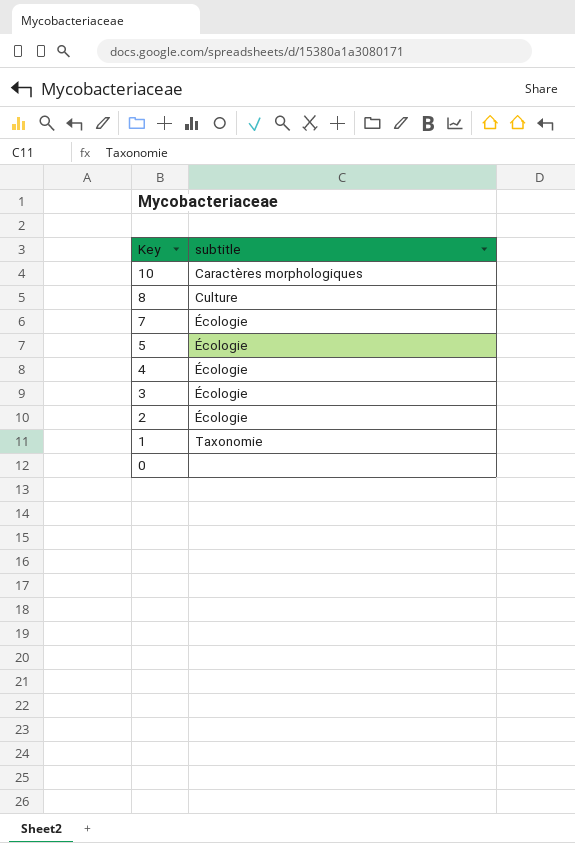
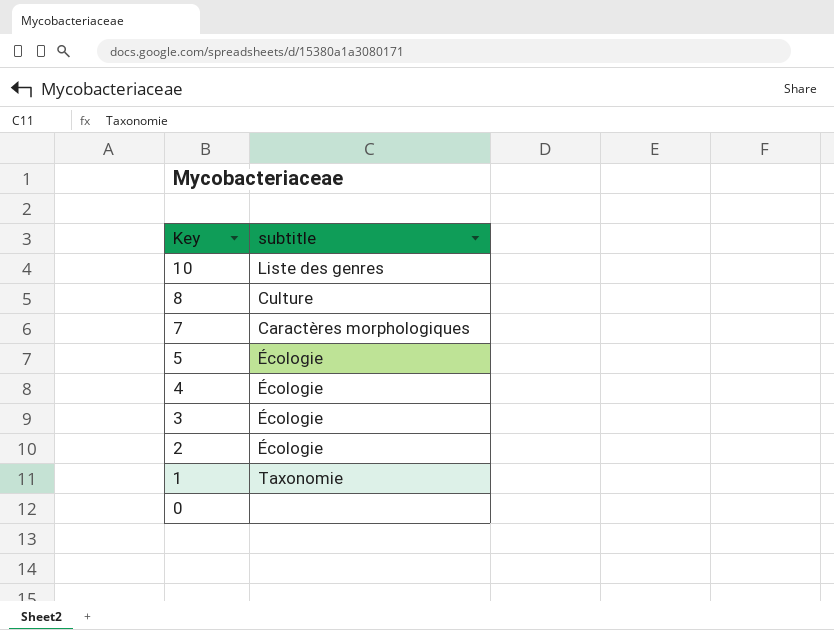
10 | subtitle: Caractères morphologiques -> Liste des genres
7 | subtitle: Écologie -> Caractères morphologiques

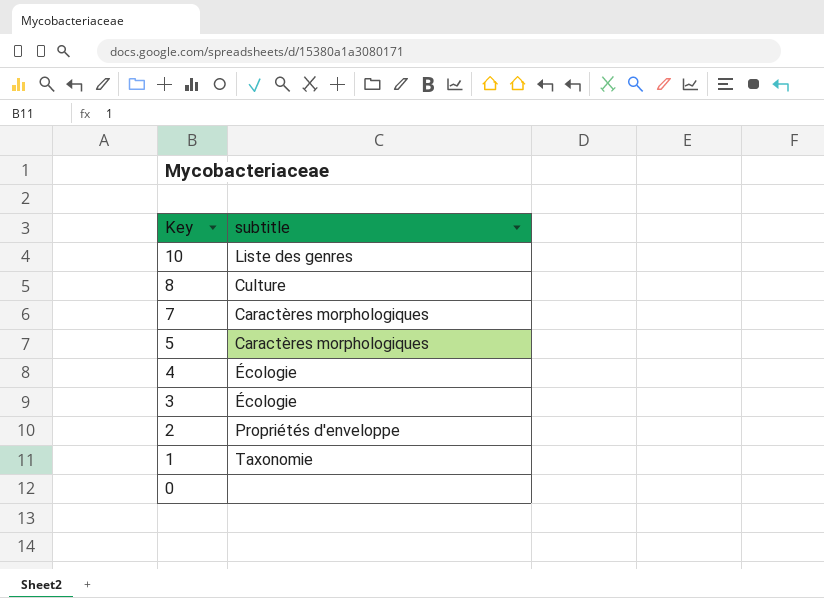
5 | subtitle: Écologie -> Caractères morphologiques
2 | subtitle: Écologie -> Propriétés d'enveloppe

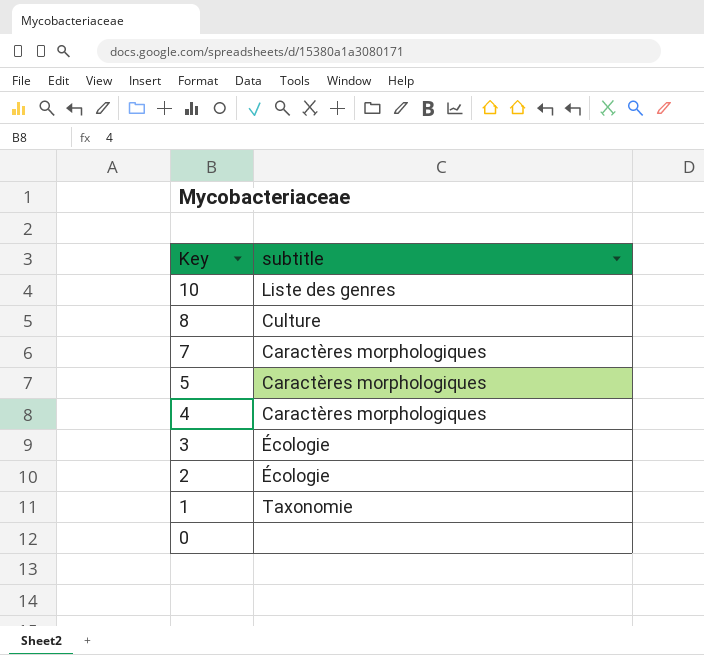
4 | subtitle: Écologie -> Caractères morphologiques
2 | subtitle: Propriétés d'enveloppe -> Écologie

